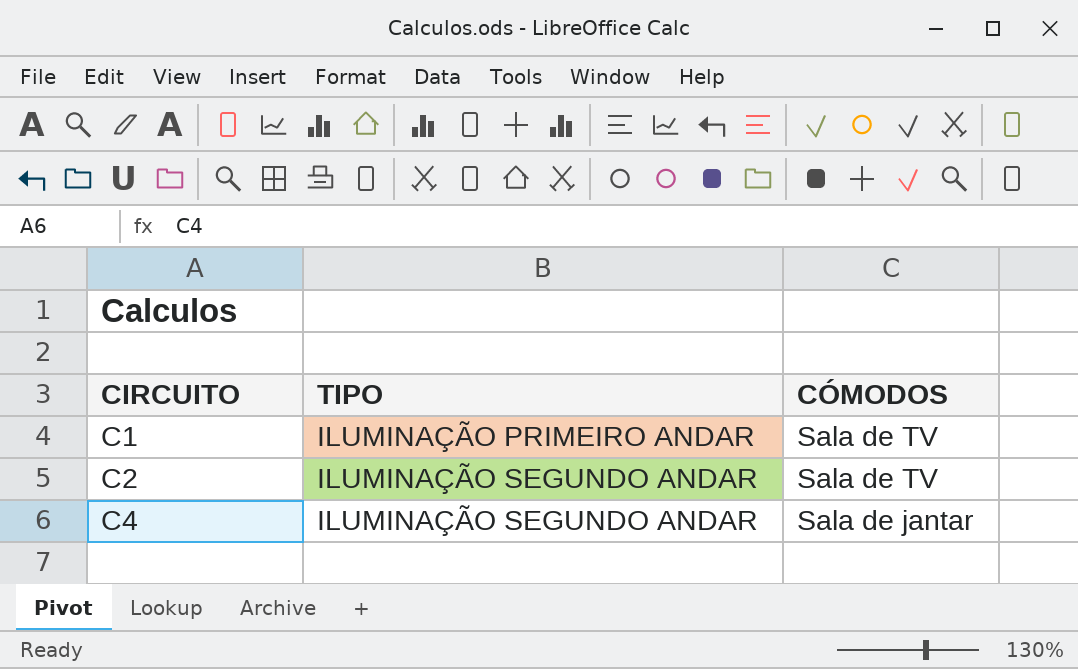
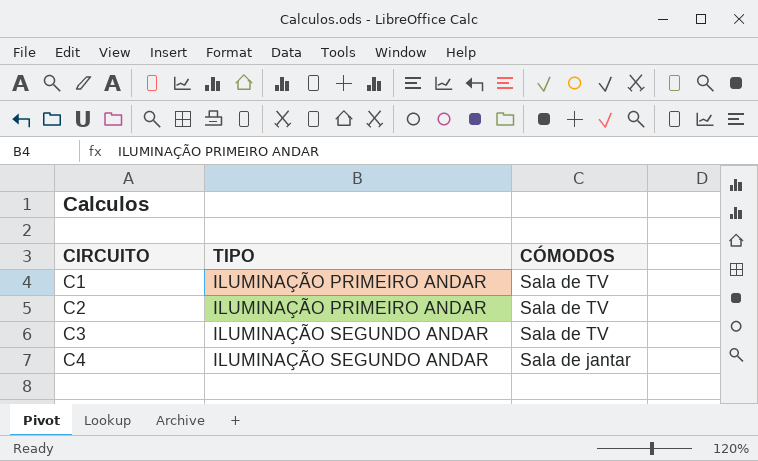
C2 | TIPO: ILUMINAÇÃO SEGUNDO ANDAR -> ILUMINAÇÃO PRIMEIRO ANDAR
row C3: none -> ILUMINAÇÃO SEGUNDO ANDAR | Sala de TV

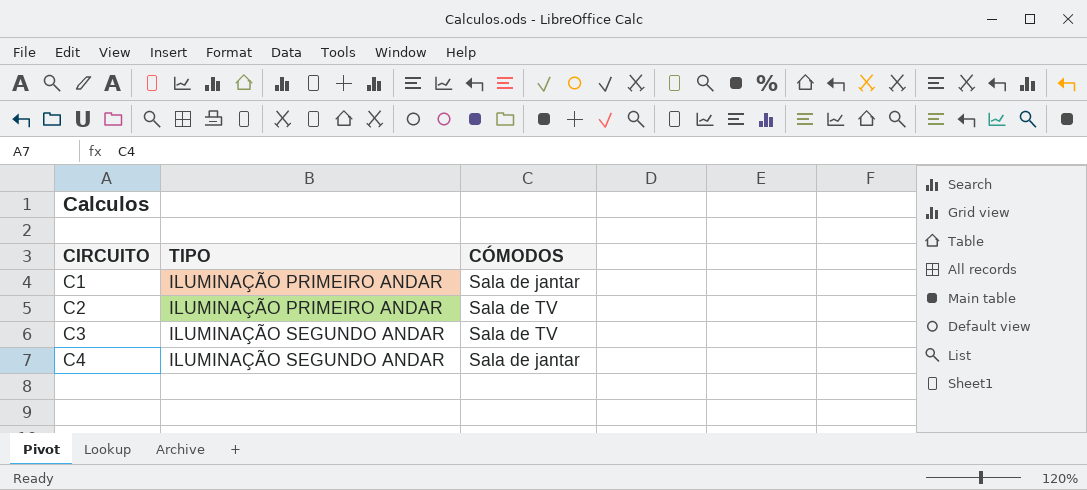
C1 | CÓMODOS: Sala de TV -> Sala de jantar

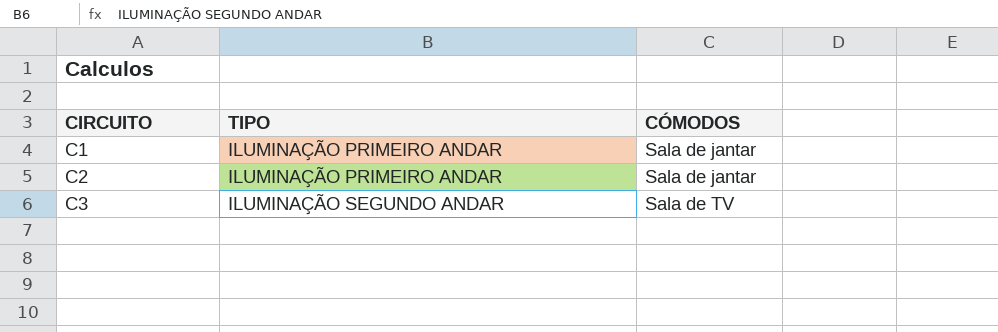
row C4: ILUMINAÇÃO SEGUNDO ANDAR | Sala de jantar -> none
C2 | CÓMODOS: Sala de TV -> Sala de jantar

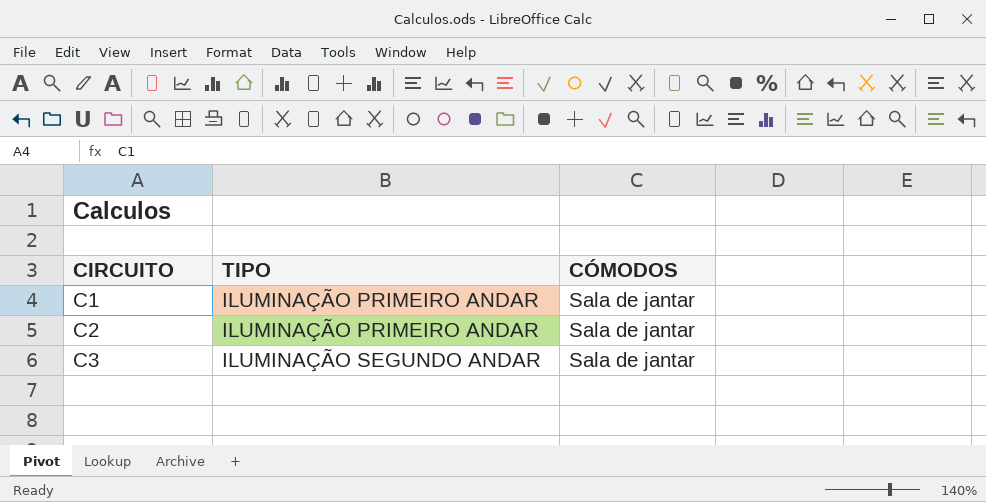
C3 | CÓMODOS: Sala de TV -> Sala de jantar

